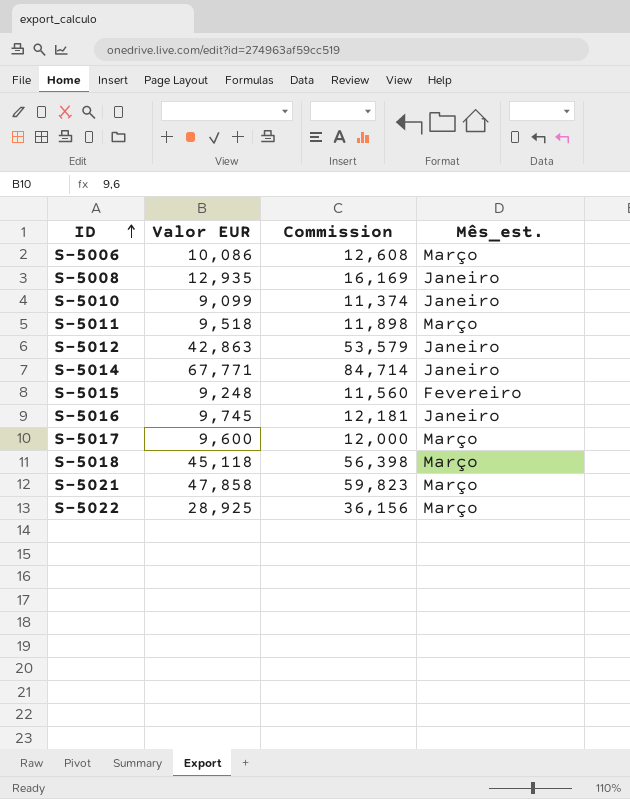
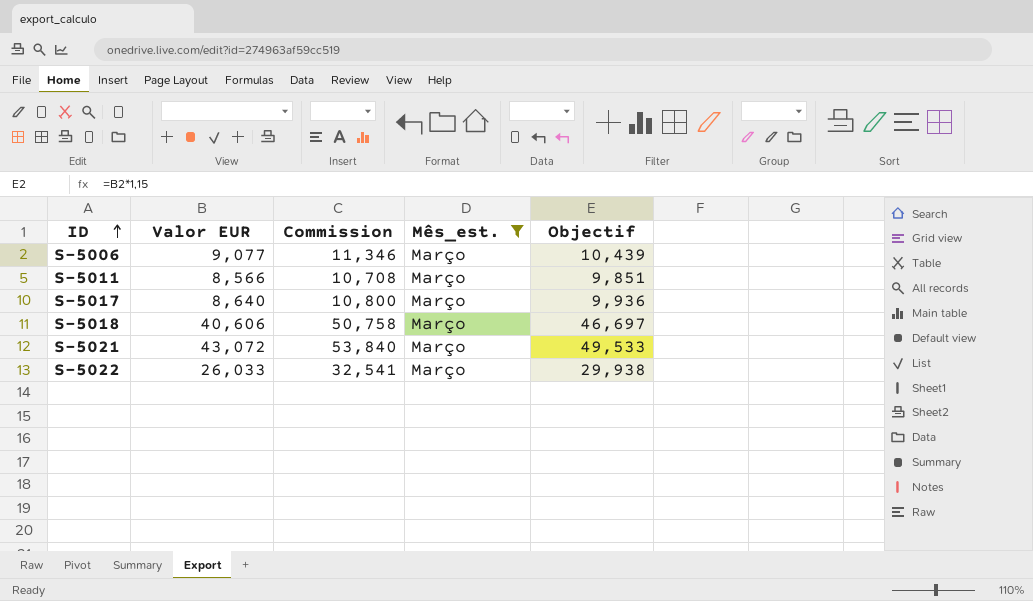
filter: none -> Mês_est. = Março
column Objectif | formula: none -> [Valor EUR] * 1,15
S-5006 | Valor EUR: 10,086 -> 9,077
S-5006 | Commission: 12,608 -> 11,346
S-5011 | Valor EUR: 9,518 -> 8,566
S-5011 | Commission: 11,898 -> 10,708
S-5017 | Valor EUR: 9,600 -> 8,640
S-5017 | Commission: 12,000 -> 10,800
S-5018 | Valor EUR: 45,118 -> 40,606
S-5018 | Commission: 56,398 -> 50,758
S-5021 | Valor EUR: 47,858 -> 43,072
S-5021 | Commission: 59,823 -> 53,840
S-5022 | Valor EUR: 28,925 -> 26,033
S-5022 | Commission: 36,156 -> 32,541

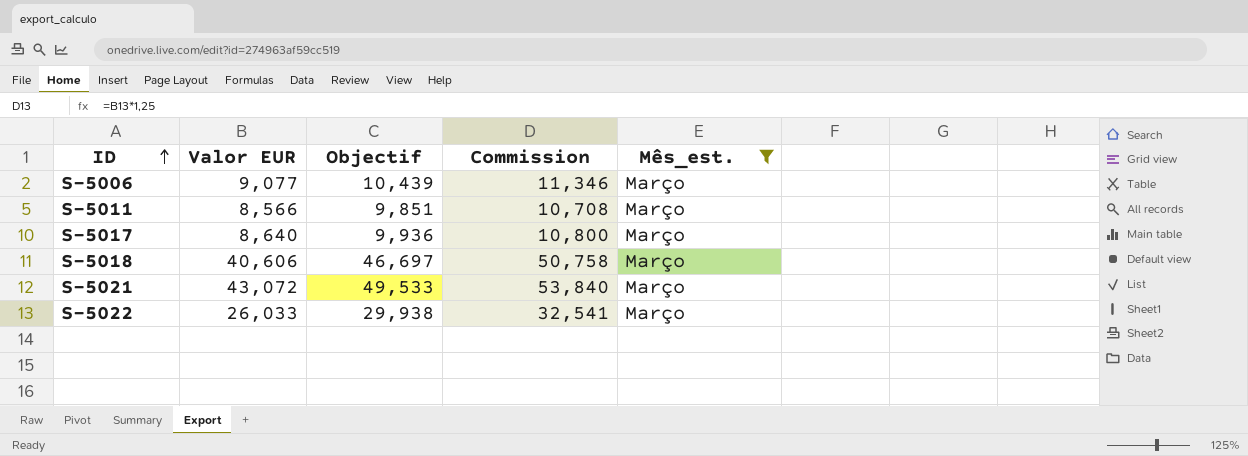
column Objectif | position: 5 -> 3

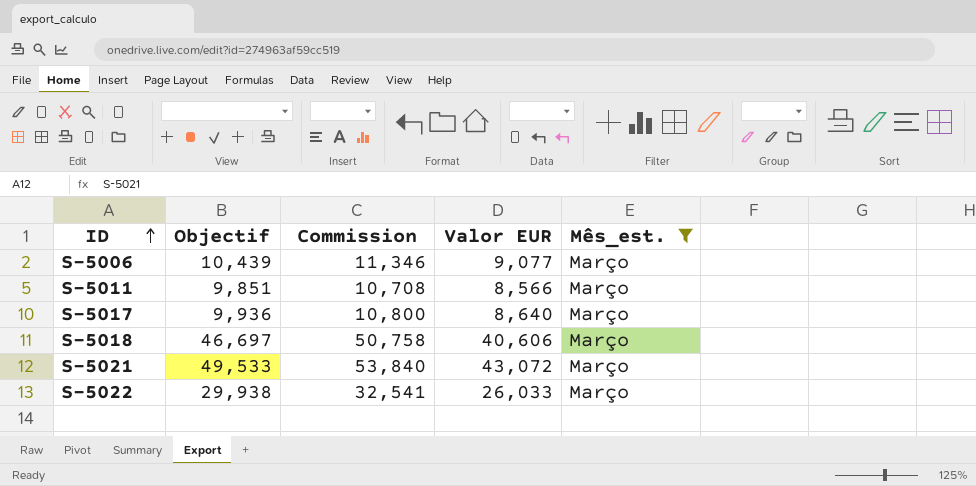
column Valor EUR | position: 2 -> 4

